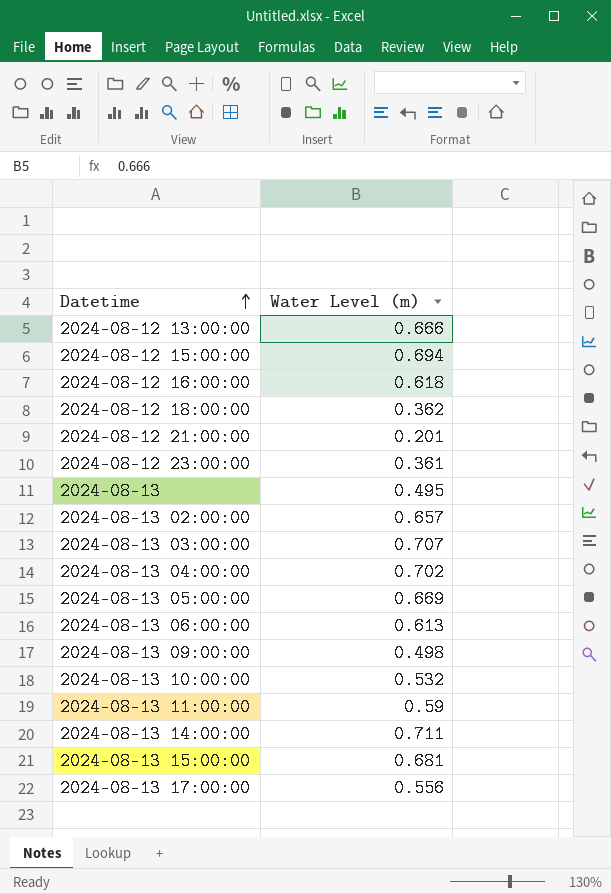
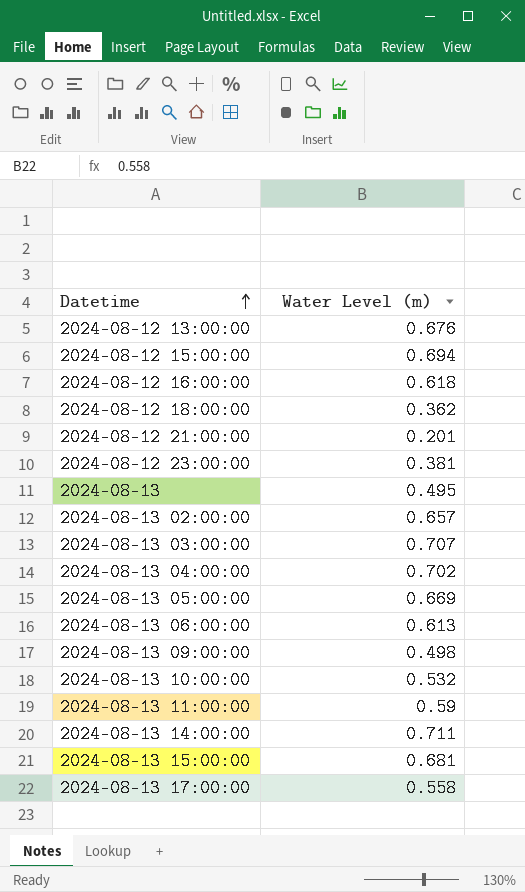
2024-08-12 13:00:00 | Water Level (m): 0.666 -> 0.676
2024-08-12 23:00:00 | Water Level (m): 0.361 -> 0.381
2024-08-13 17:00:00 | Water Level (m): 0.556 -> 0.558

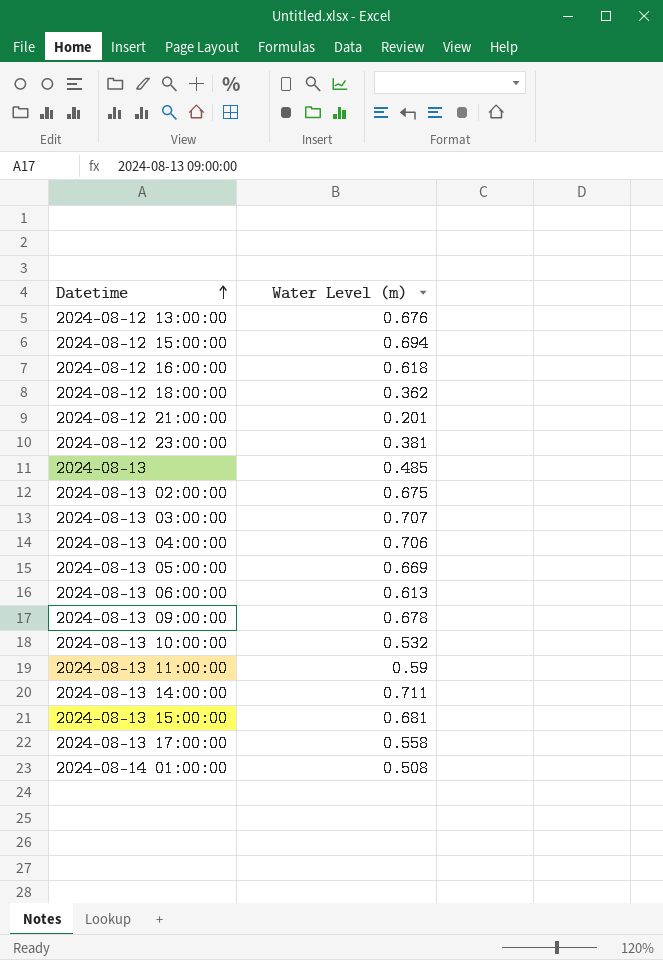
2024-08-13 | Water Level (m): 0.495 -> 0.485
2024-08-13 02:00:00 | Water Level (m): 0.657 -> 0.675
2024-08-13 04:00:00 | Water Level (m): 0.702 -> 0.706
2024-08-13 09:00:00 | Water Level (m): 0.498 -> 0.678
row 2024-08-14 01:00:00: none -> 0.508

